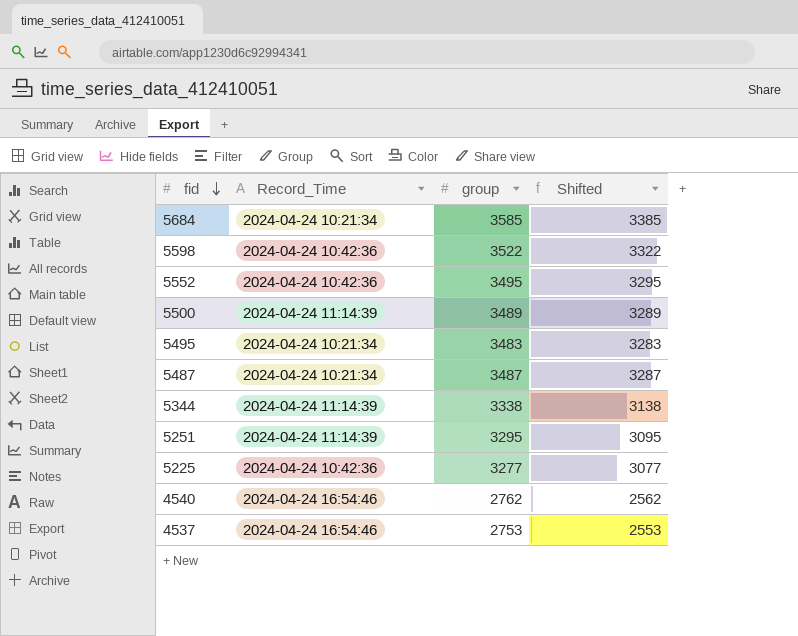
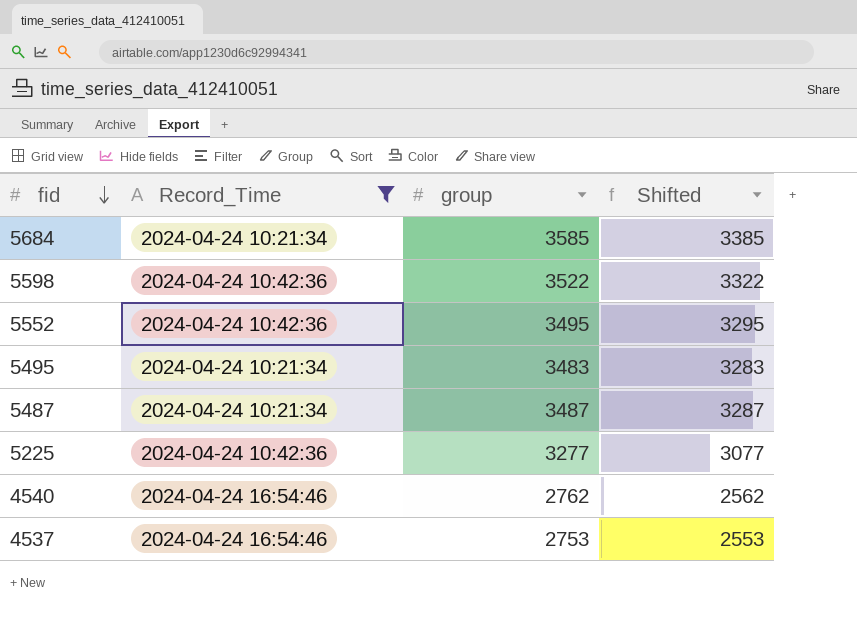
filter: none -> Record_Time != 2024-04-24 11:14:39

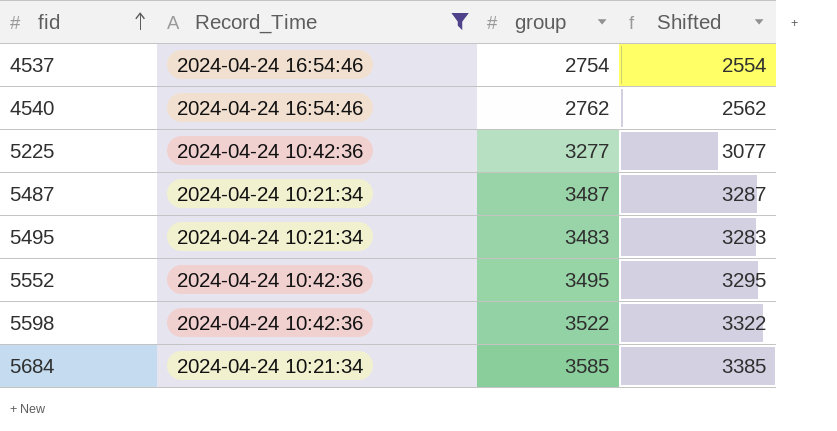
row order: fid descending -> fid ascending
4537 | group: 2753 -> 2754
4537 | Shifted: 2553 -> 2554

